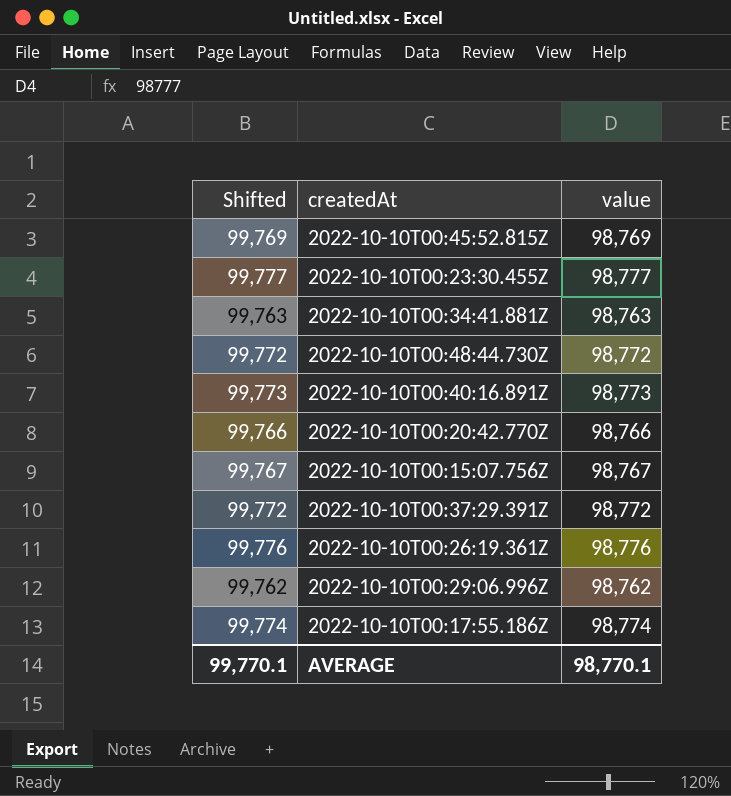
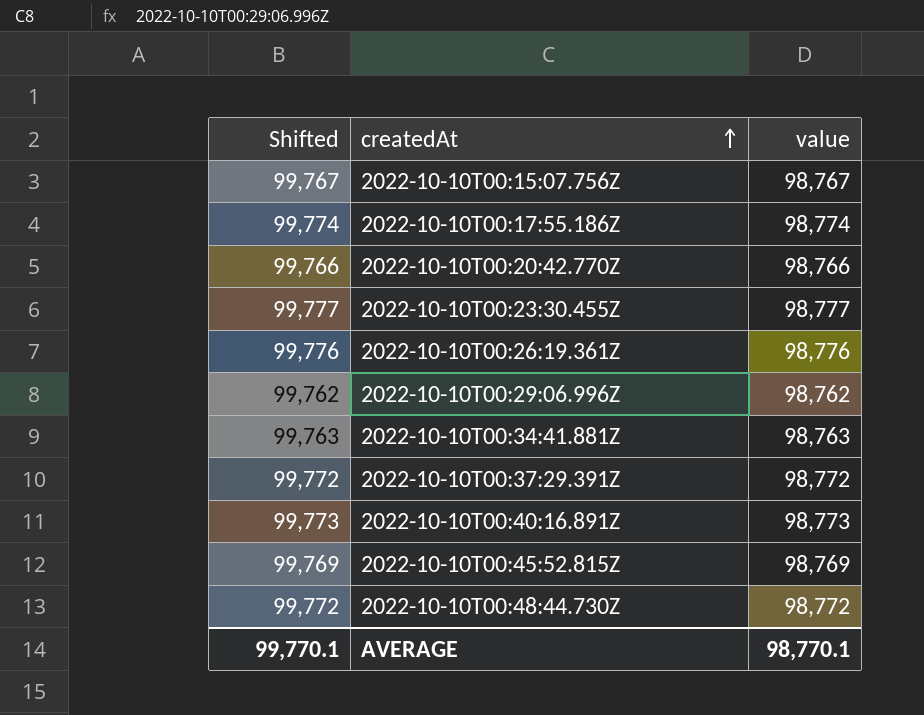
row order: none -> createdAt ascending

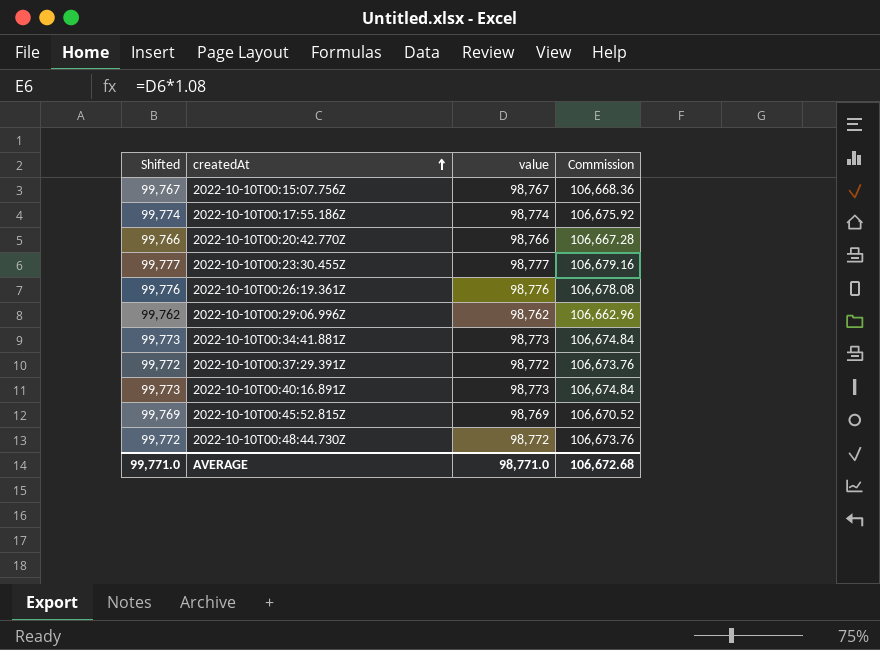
column Commission | formula: none -> [value] * 1.08
2022-10-10T00:34:41.881Z | Shifted: 99,763 -> 99,773
2022-10-10T00:34:41.881Z | value: 98,763 -> 98,773
AVERAGE | Shifted: 99,770.1 -> 99,771.0
AVERAGE | value: 98,770.1 -> 98,771.0

